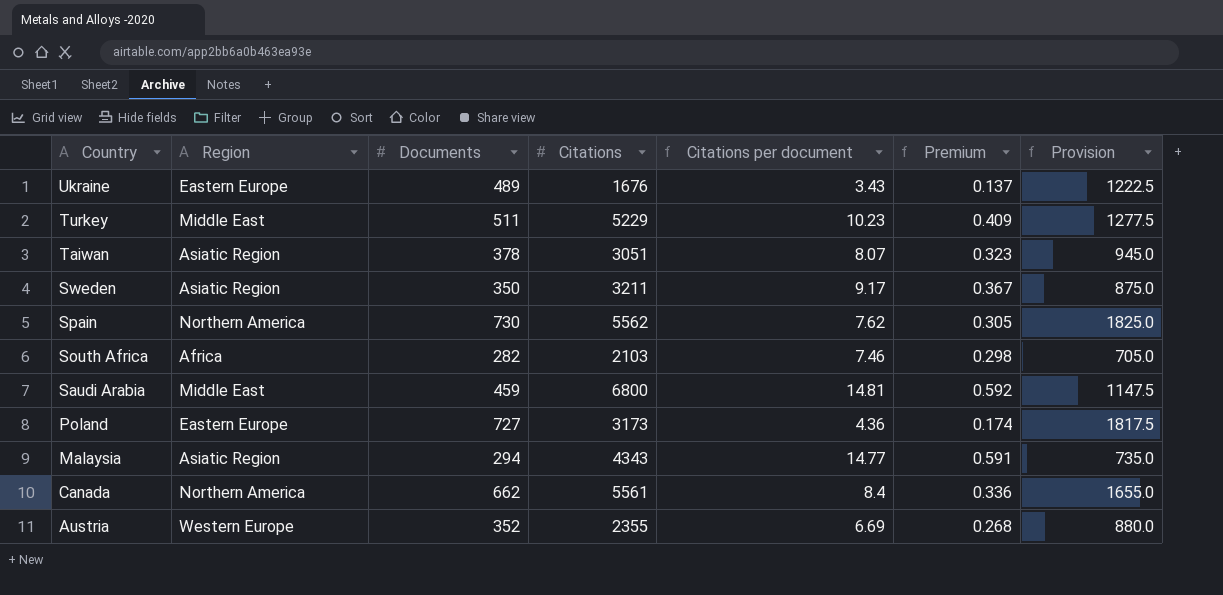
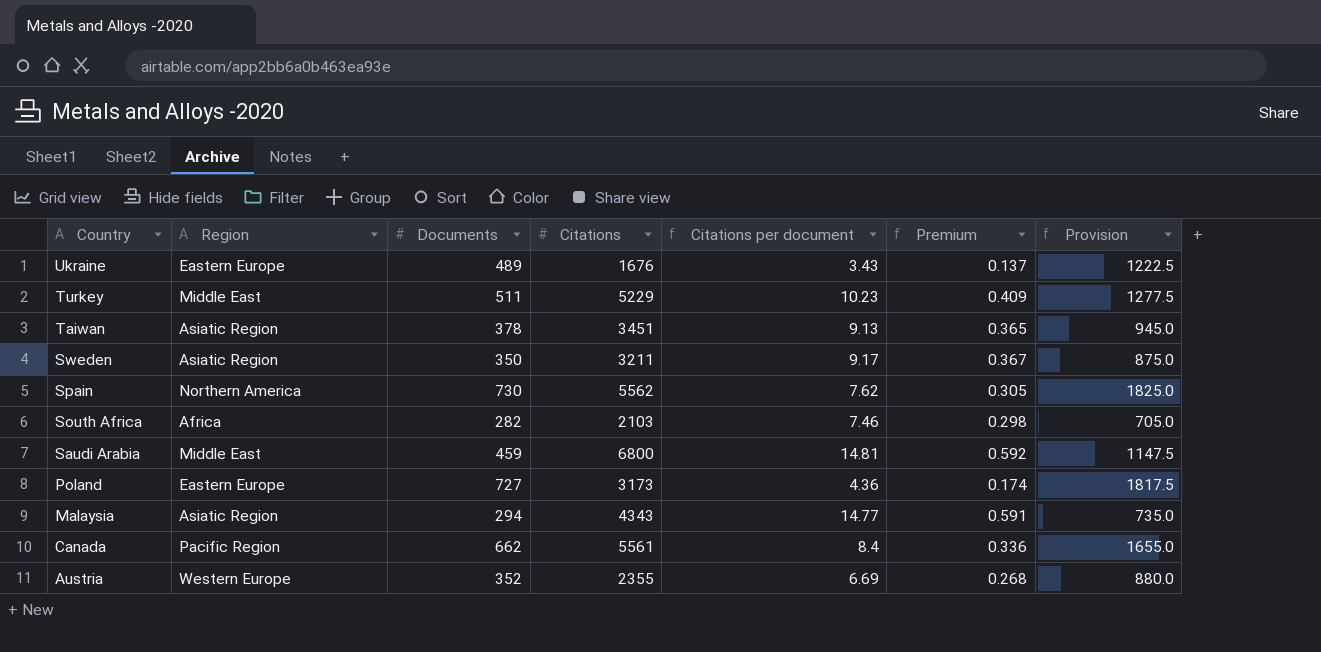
Taiwan | Citations: 3051 -> 3451
Taiwan | Citations per document: 8.07 -> 9.13
Taiwan | Premium: 0.323 -> 0.365
Canada | Region: Northern America -> Pacific Region

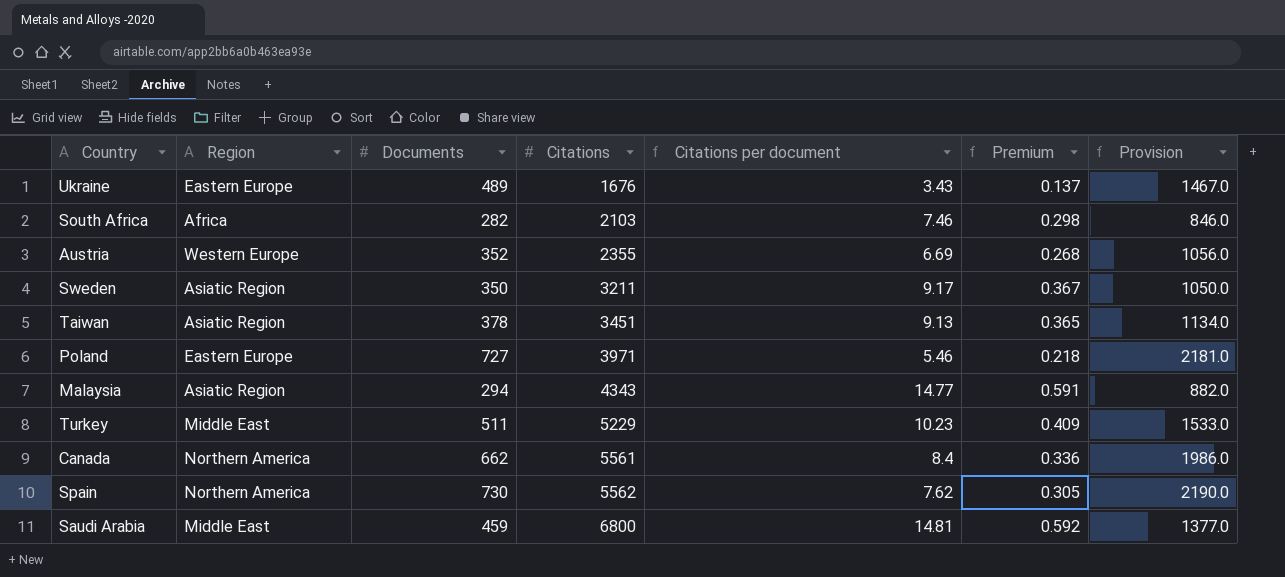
row order: Country descending -> Citations ascending
column Provision | formula: [Documents] * 2.5 -> [Documents] * 3
Poland | Citations: 3173 -> 3971
Poland | Citations per document: 4.36 -> 5.46
Poland | Premium: 0.174 -> 0.218
Canada | Region: Pacific Region -> Northern America

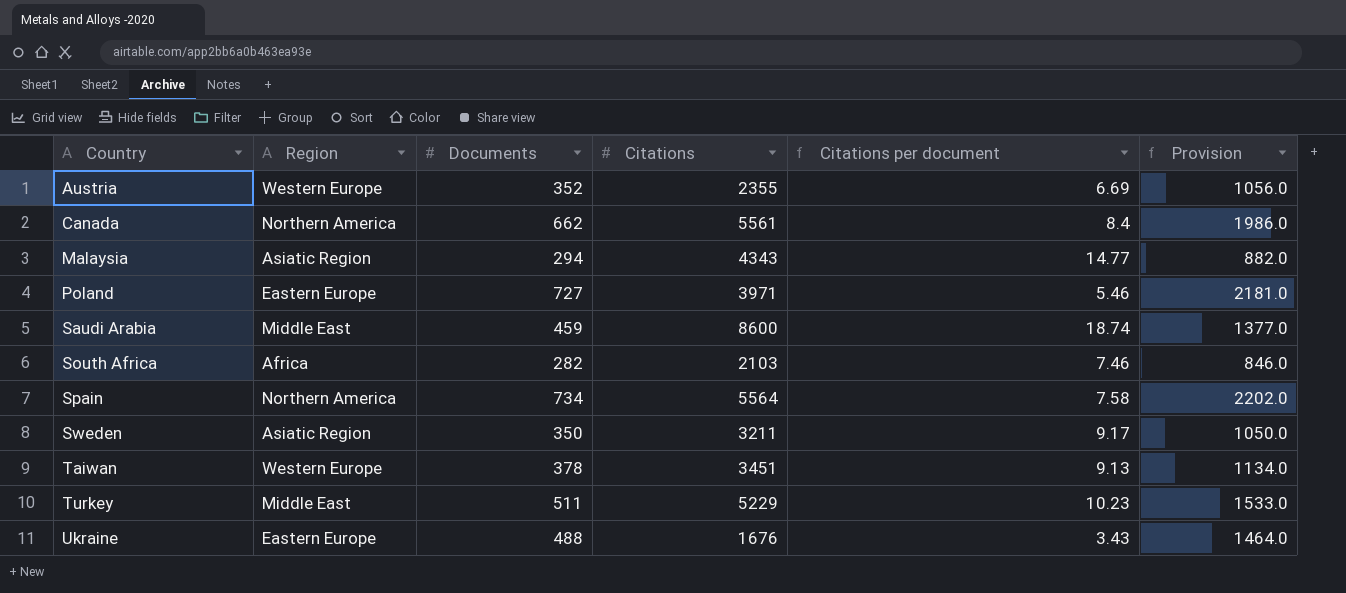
row order: Citations ascending -> Country ascending
column Premium | formula: [Citations per document] * 0.04 -> none
Saudi Arabia | Citations: 6800 -> 8600
Saudi Arabia | Citations per document: 14.81 -> 18.74
Spain | Documents: 730 -> 734
Spain | Citations: 5562 -> 5564
Spain | Citations per document: 7.62 -> 7.58
Spain | Provision: 2190.0 -> 2202.0
Taiwan | Region: Asiatic Region -> Western Europe
Ukraine | Documents: 489 -> 488
Ukraine | Provision: 1467.0 -> 1464.0

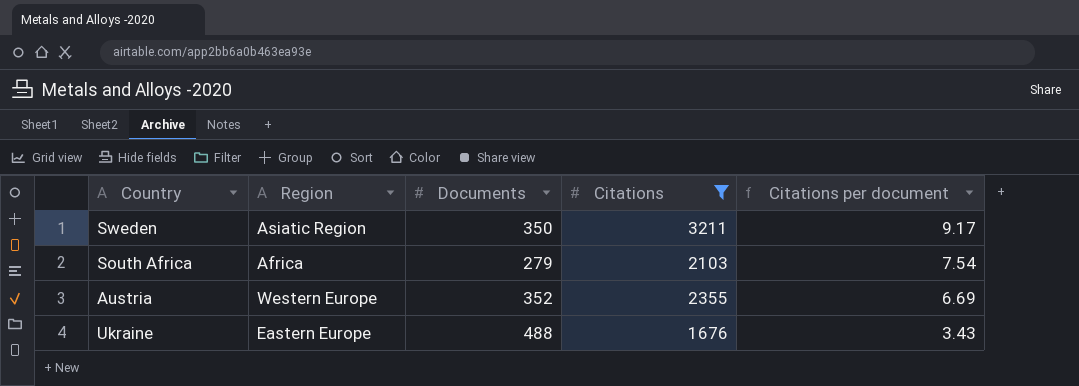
filter: none -> Citations <= 3211
row order: Country ascending -> Citations per document descending
column Provision | formula: [Documents] * 3 -> none
South Africa | Documents: 282 -> 279
South Africa | Citations per document: 7.46 -> 7.54

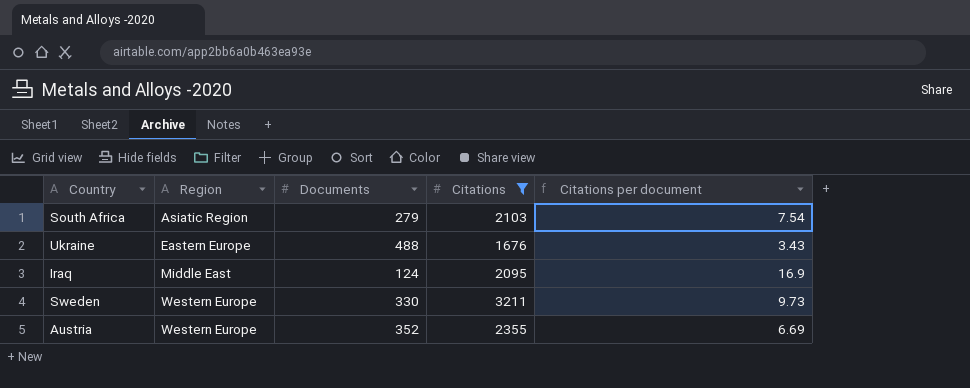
row order: Citations per document descending -> Region ascending
South Africa | Region: Africa -> Asiatic Region
row Iraq: none -> Middle East | 124 | 2095 | 16.9
Sweden | Region: Asiatic Region -> Western Europe
Sweden | Documents: 350 -> 330
Sweden | Citations per document: 9.17 -> 9.73

